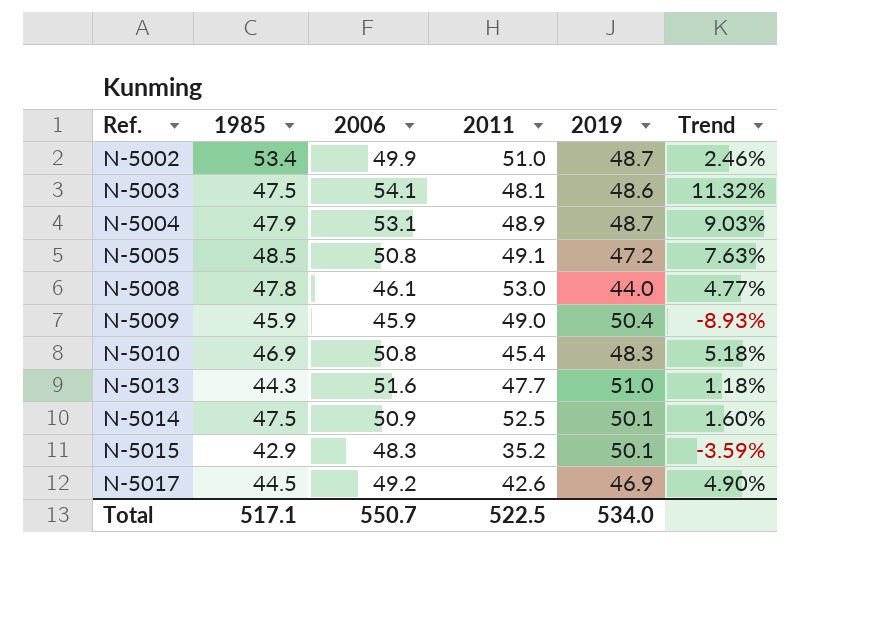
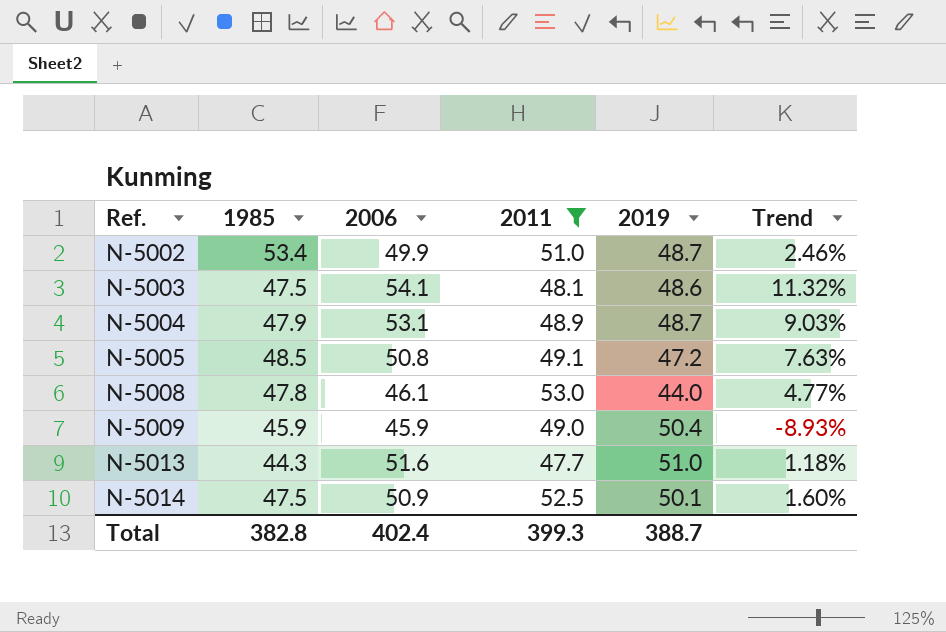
filter: none -> 2011 >= 47.7
Total | 1985: 517.1 -> 382.8
Total | 2006: 550.7 -> 402.4
Total | 2011: 522.5 -> 399.3
Total | 2019: 534.0 -> 388.7

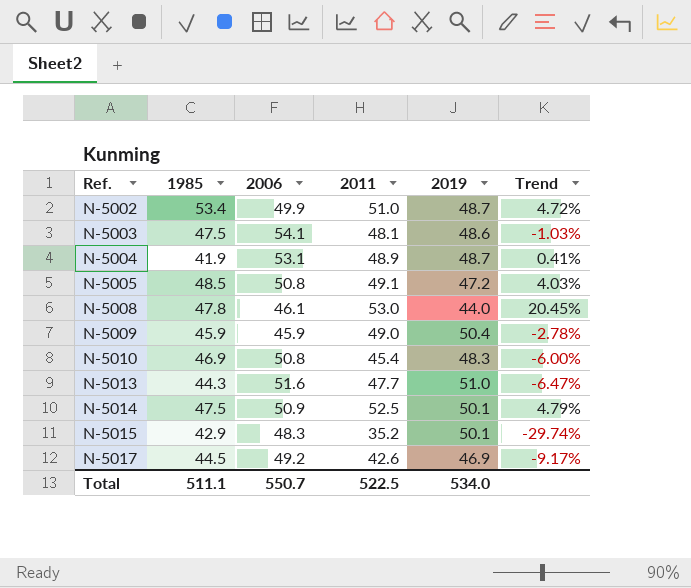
filter: 2011 >= 47.7 -> none
column Trend | formula: ([2006] - [2019]) / [2019] -> ([2011] - [2019]) / [2019]
N-5004 | 1985: 47.9 -> 41.9
Total | 1985: 382.8 -> 511.1
Total | 2006: 402.4 -> 550.7
Total | 2011: 399.3 -> 522.5
Total | 2019: 388.7 -> 534.0

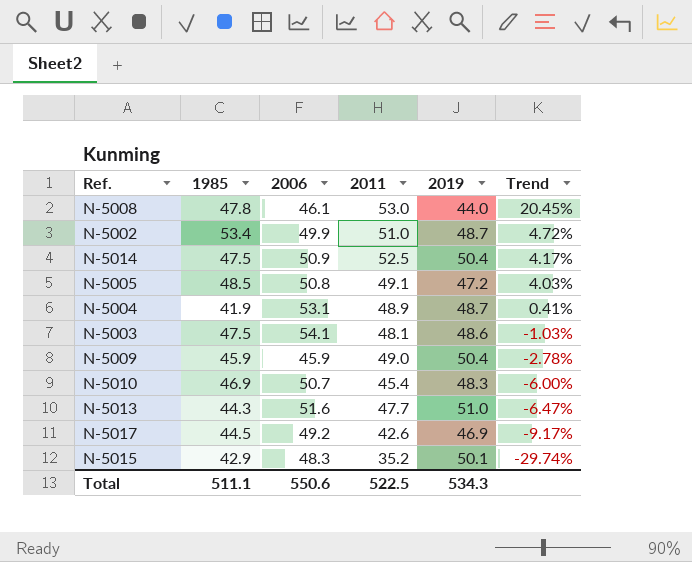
row order: Ref. ascending -> Trend descending
N-5014 | 2019: 50.1 -> 50.4
N-5014 | Trend: 4.79% -> 4.17%
N-5010 | 2006: 50.8 -> 50.7
Total | 2006: 550.7 -> 550.6
Total | 2019: 534.0 -> 534.3

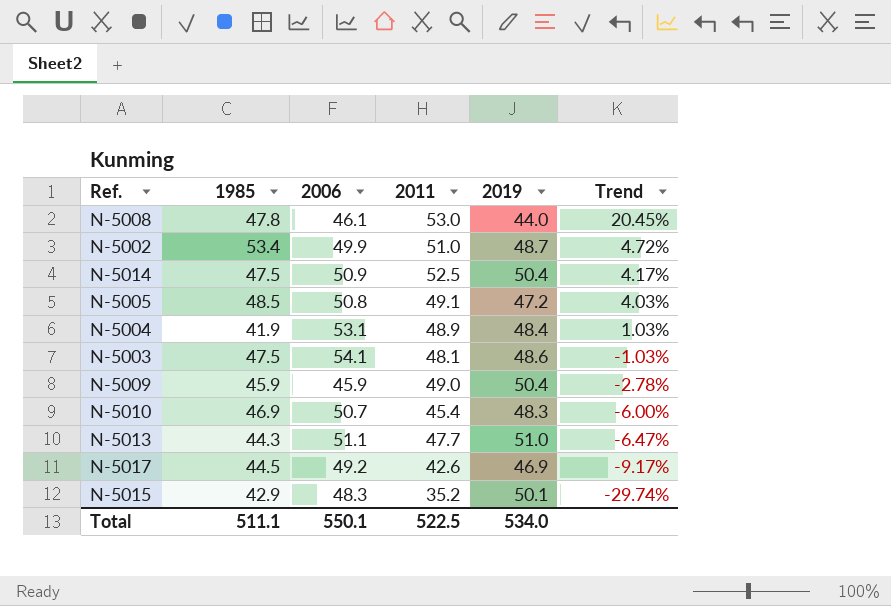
N-5004 | 2019: 48.7 -> 48.4
N-5004 | Trend: 0.41% -> 1.03%
N-5013 | 2006: 51.6 -> 51.1
Total | 2006: 550.6 -> 550.1
Total | 2019: 534.3 -> 534.0

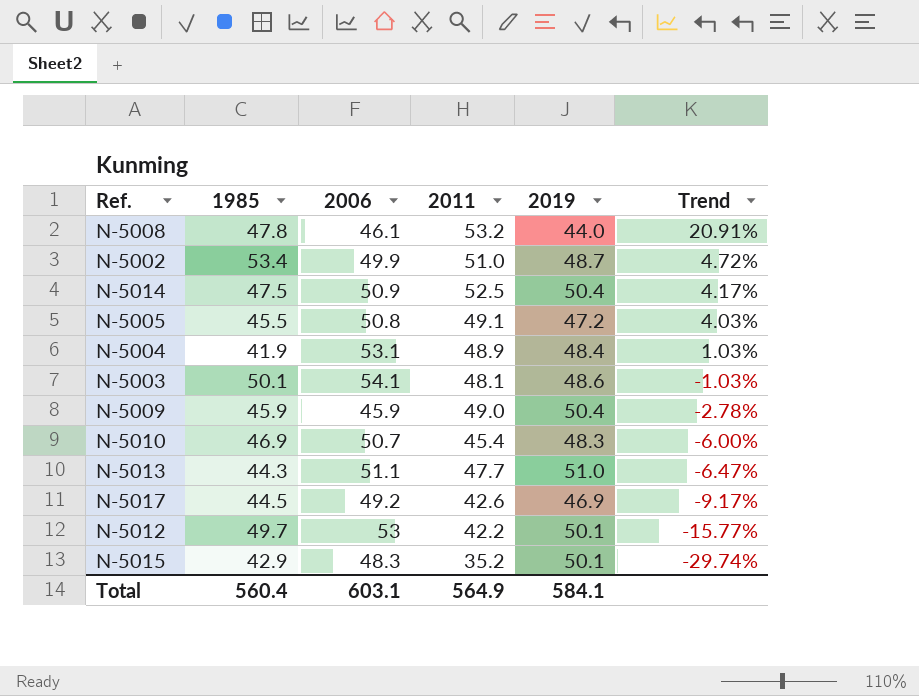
N-5008 | 2011: 53.0 -> 53.2
N-5008 | Trend: 20.45% -> 20.91%
N-5005 | 1985: 48.5 -> 45.5
N-5003 | 1985: 47.5 -> 50.1
row N-5012: none -> 49.7 | 53 | 42.2 | 50.1 | -15.77%
Total | 1985: 511.1 -> 560.4
Total | 2006: 550.1 -> 603.1
Total | 2011: 522.5 -> 564.9
Total | 2019: 534.0 -> 584.1

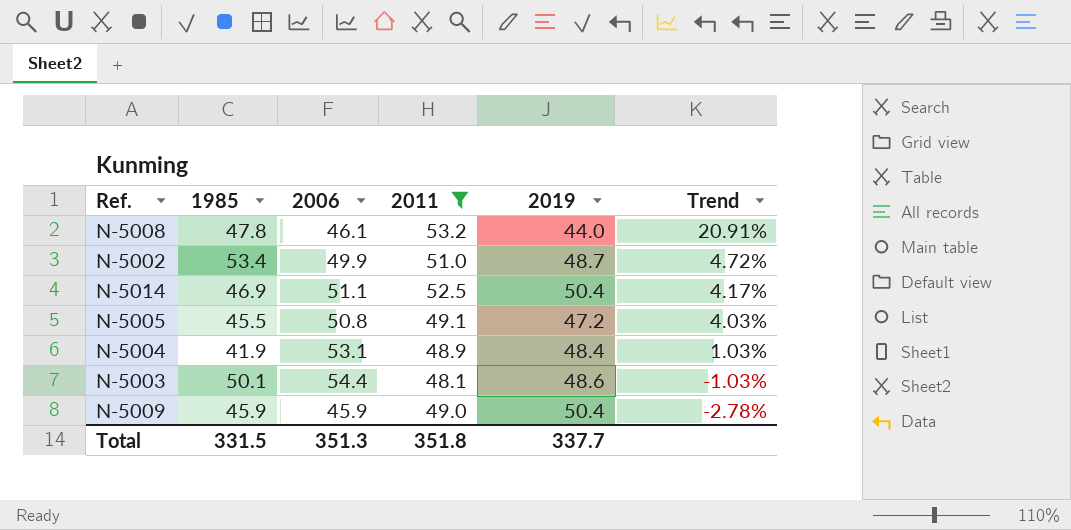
filter: none -> 2011 >= 48.1
N-5014 | 1985: 47.5 -> 46.9
N-5014 | 2006: 50.9 -> 51.1
N-5003 | 2006: 54.1 -> 54.4
Total | 1985: 560.4 -> 331.5
Total | 2006: 603.1 -> 351.3
Total | 2011: 564.9 -> 351.8
Total | 2019: 584.1 -> 337.7

